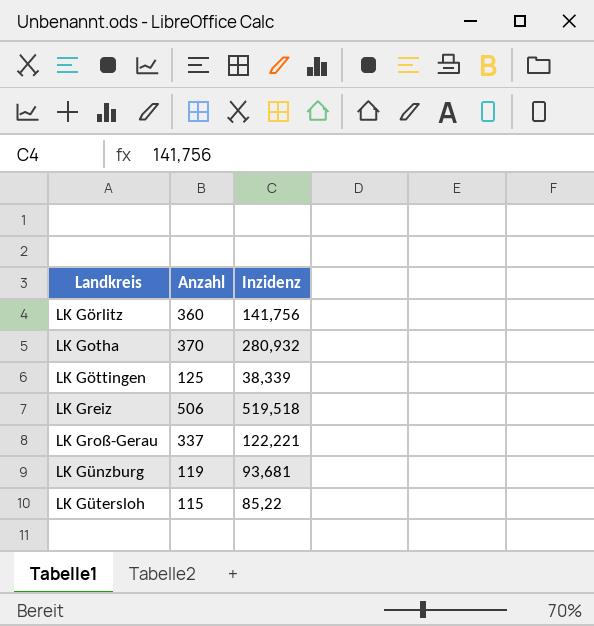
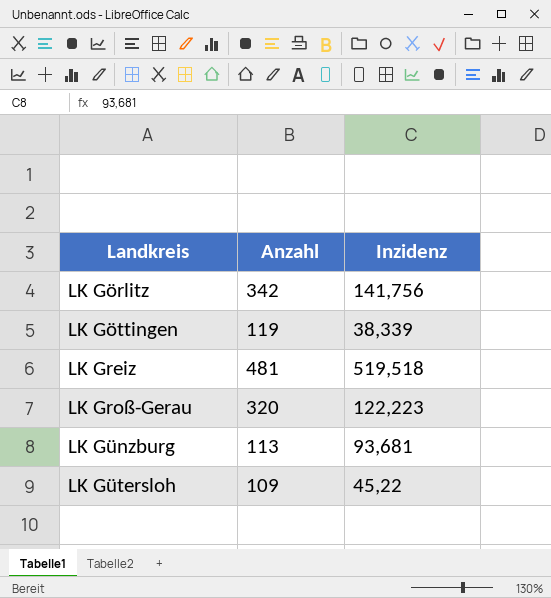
row LK Gotha: 370 | 280,932 -> none
LK Görlitz | Anzahl: 360 -> 342
LK Göttingen | Anzahl: 125 -> 119
LK Greiz | Anzahl: 506 -> 481
LK Groß-Gerau | Anzahl: 337 -> 320
LK Groß-Gerau | Inzidenz: 122,221 -> 122,223
LK Günzburg | Anzahl: 119 -> 113
LK Gütersloh | Anzahl: 115 -> 109
LK Gütersloh | Inzidenz: 85,22 -> 45,22

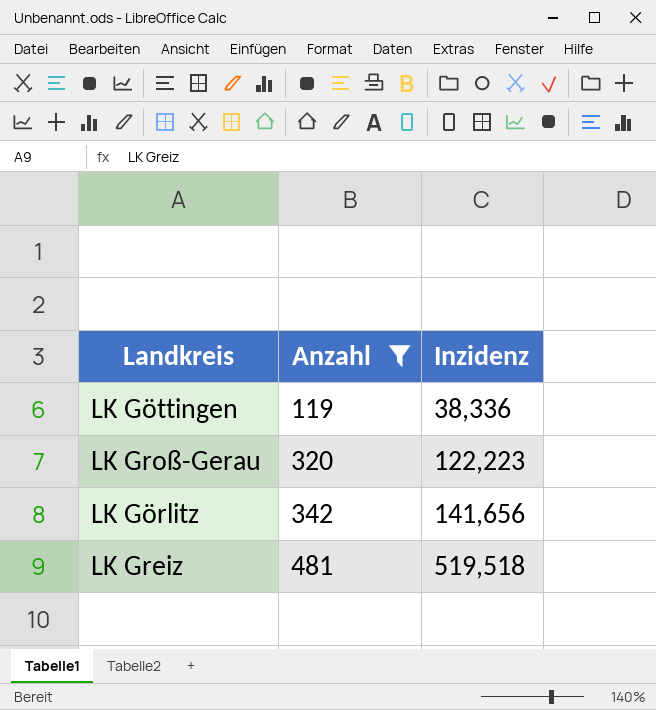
filter: none -> Anzahl >= 119
row order: Landkreis ascending -> Anzahl ascending
LK Göttingen | Inzidenz: 38,339 -> 38,336
LK Görlitz | Inzidenz: 141,756 -> 141,656

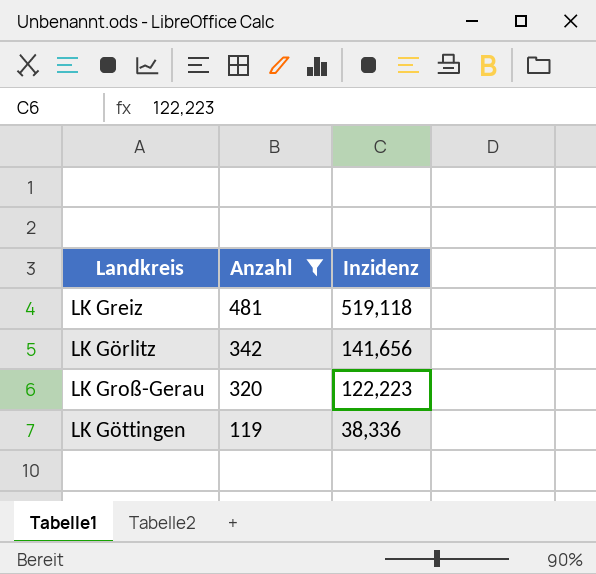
row order: Anzahl ascending -> Anzahl descending
LK Greiz | Inzidenz: 519,518 -> 519,118

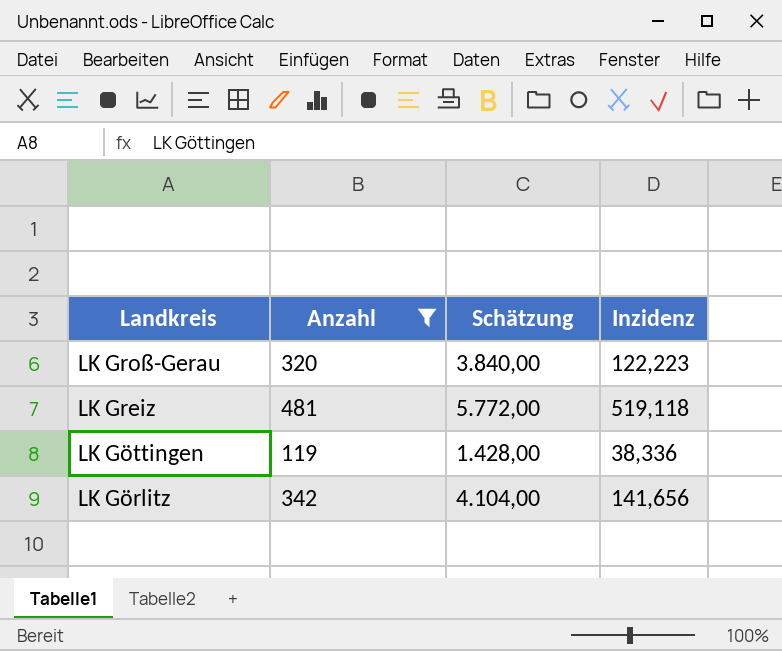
row order: Anzahl descending -> Landkreis descending
column Schätzung | formula: none -> [Anzahl] * 12

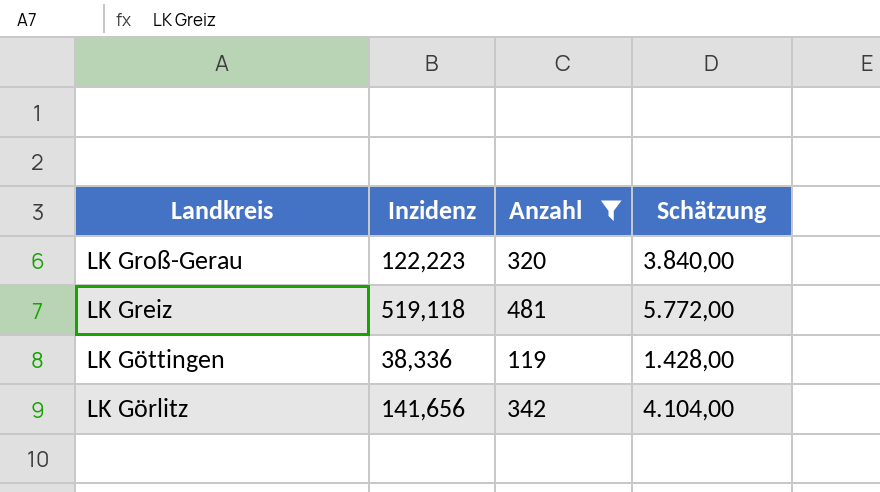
column Inzidenz | position: 4 -> 2

